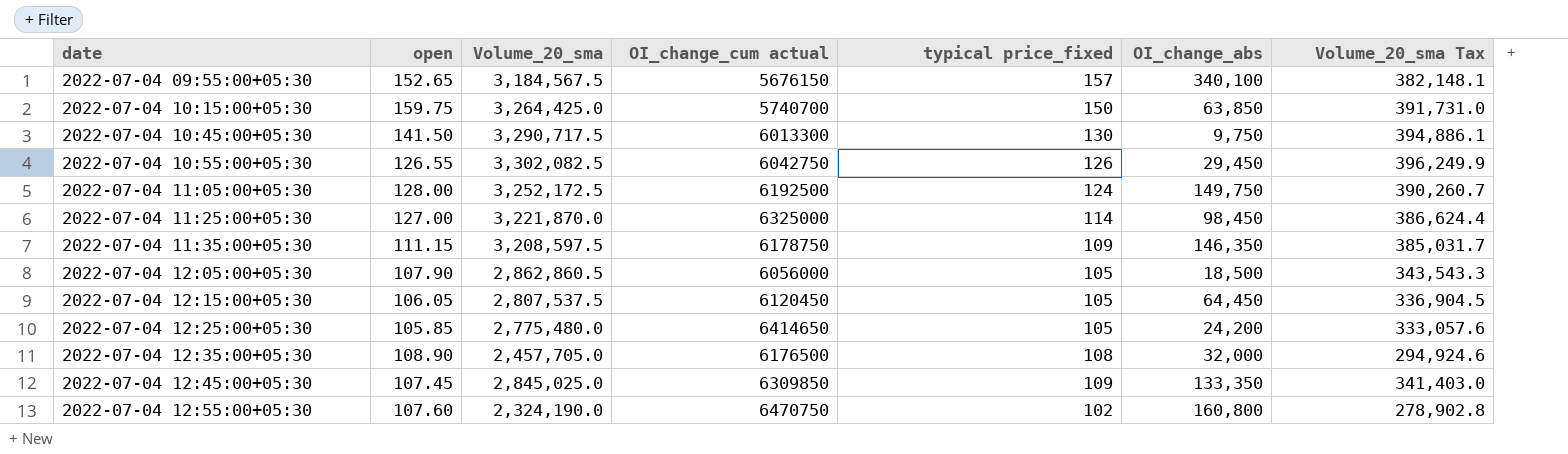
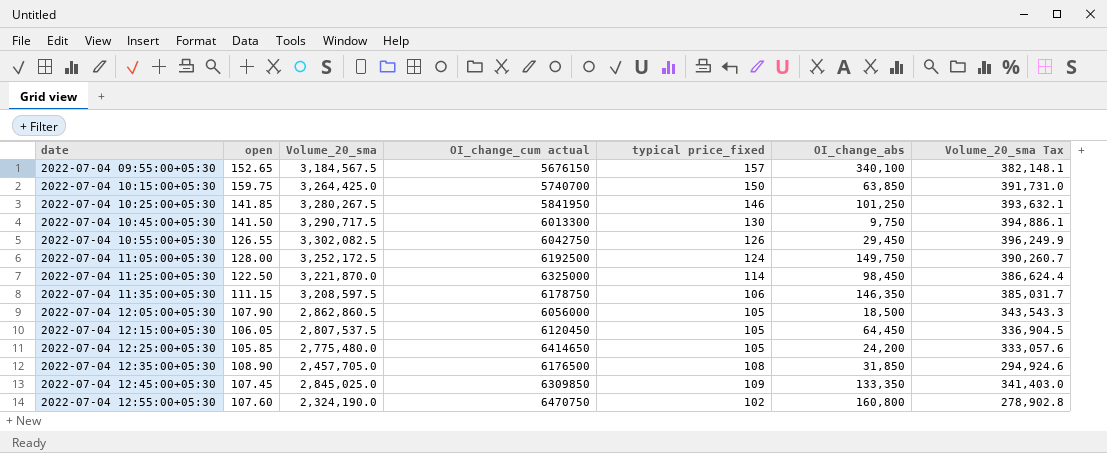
row 2022-07-04 10:25:00+05:30: none -> 141.85 | 3,280,267.5 | 5841950 | 146 | 101,250 | 393,632.1
2022-07-04 11:25:00+05:30 | open: 127.00 -> 122.50
2022-07-04 11:35:00+05:30 | typical price_fixed: 109 -> 106
2022-07-04 12:35:00+05:30 | OI_change_abs: 32,000 -> 31,850

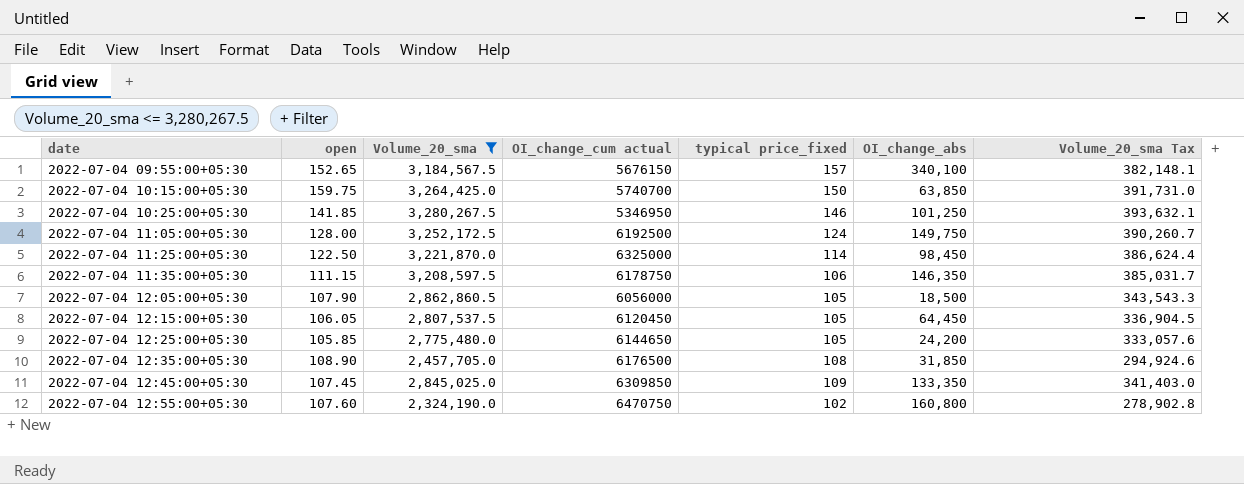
filter: none -> Volume_20_sma <= 3,280,267.5
2022-07-04 10:25:00+05:30 | OI_change_cum actual: 5841950 -> 5346950
2022-07-04 12:25:00+05:30 | OI_change_cum actual: 6414650 -> 6144650

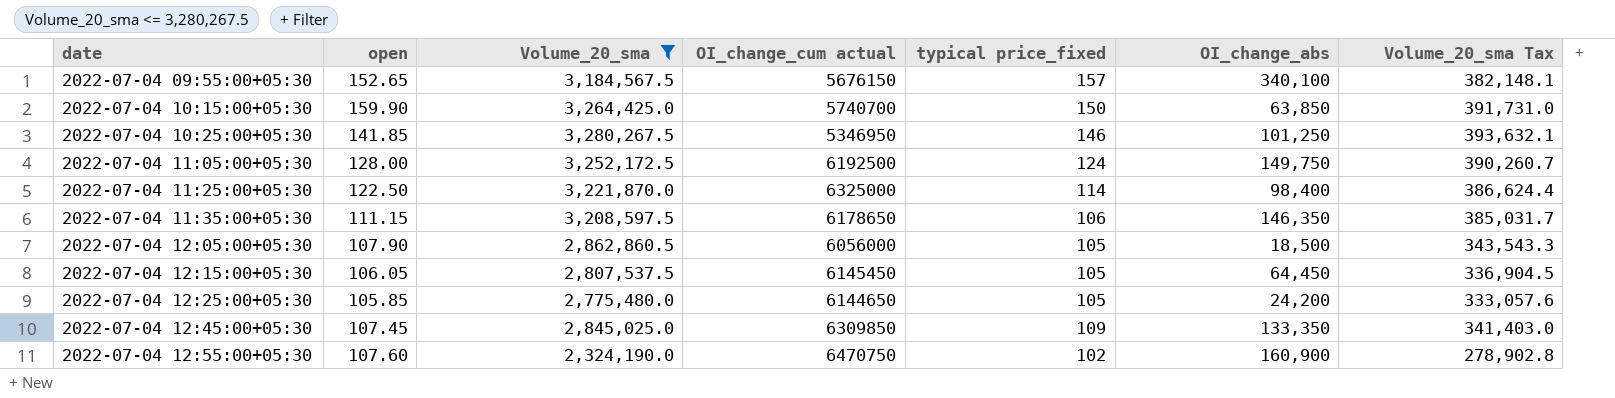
row 2022-07-04 12:35:00+05:30: 108.90 | 2,457,705.0 | 6176500 | 108 | 31,850 | 294,924.6 -> none
2022-07-04 10:15:00+05:30 | open: 159.75 -> 159.90
2022-07-04 11:25:00+05:30 | OI_change_abs: 98,450 -> 98,400
2022-07-04 11:35:00+05:30 | OI_change_cum actual: 6178750 -> 6178650
2022-07-04 12:15:00+05:30 | OI_change_cum actual: 6120450 -> 6145450
2022-07-04 12:55:00+05:30 | OI_change_abs: 160,800 -> 160,900

